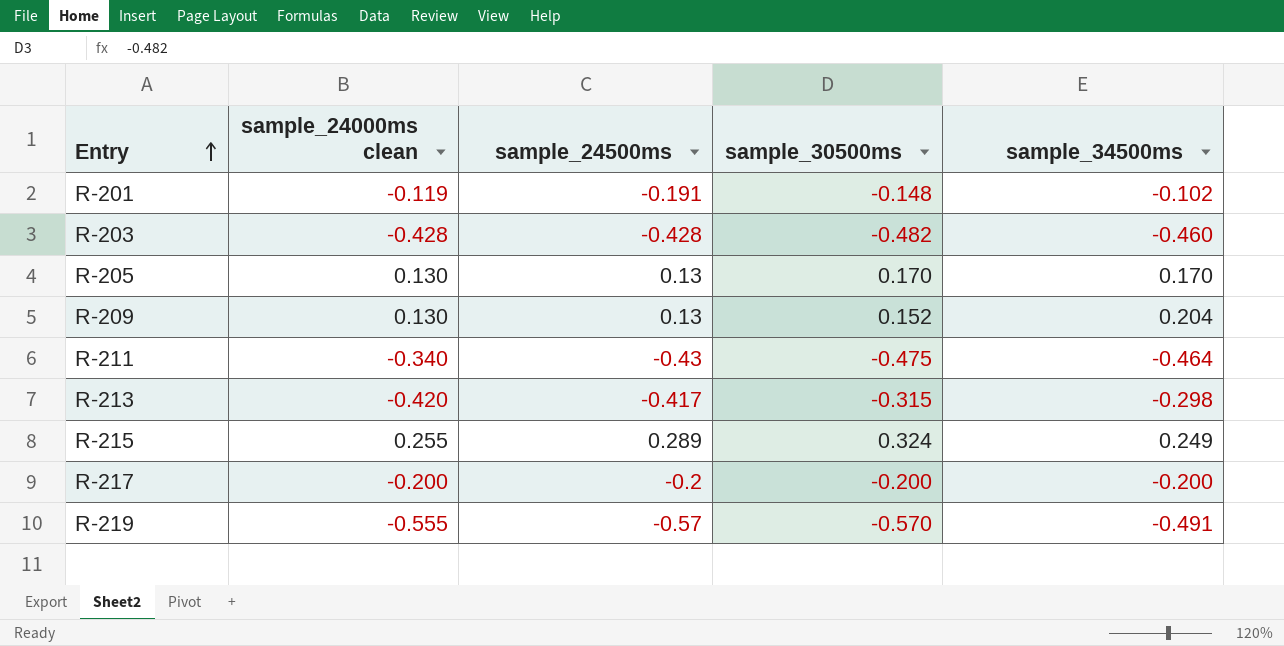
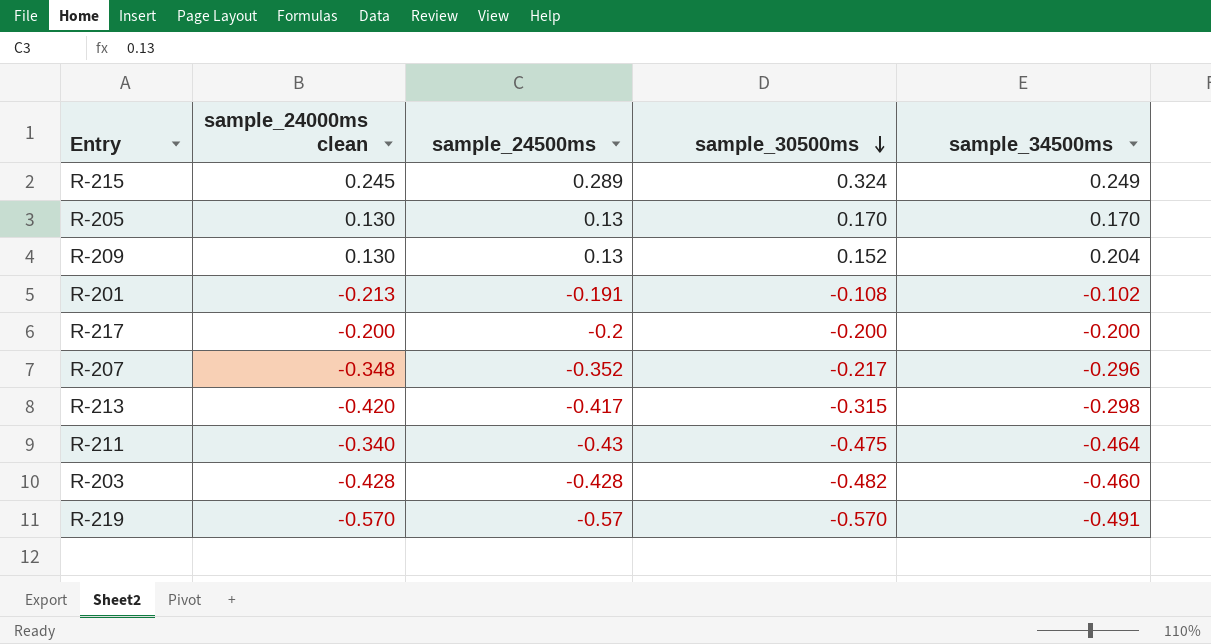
row order: Entry ascending -> sample_30500ms descending
R-215 | sample_24000ms clean: 0.255 -> 0.245
R-201 | sample_24000ms clean: -0.119 -> -0.213
R-201 | sample_30500ms: -0.148 -> -0.108
row R-207: none -> -0.348 | -0.352 | -0.217 | -0.296
R-219 | sample_24000ms clean: -0.555 -> -0.570

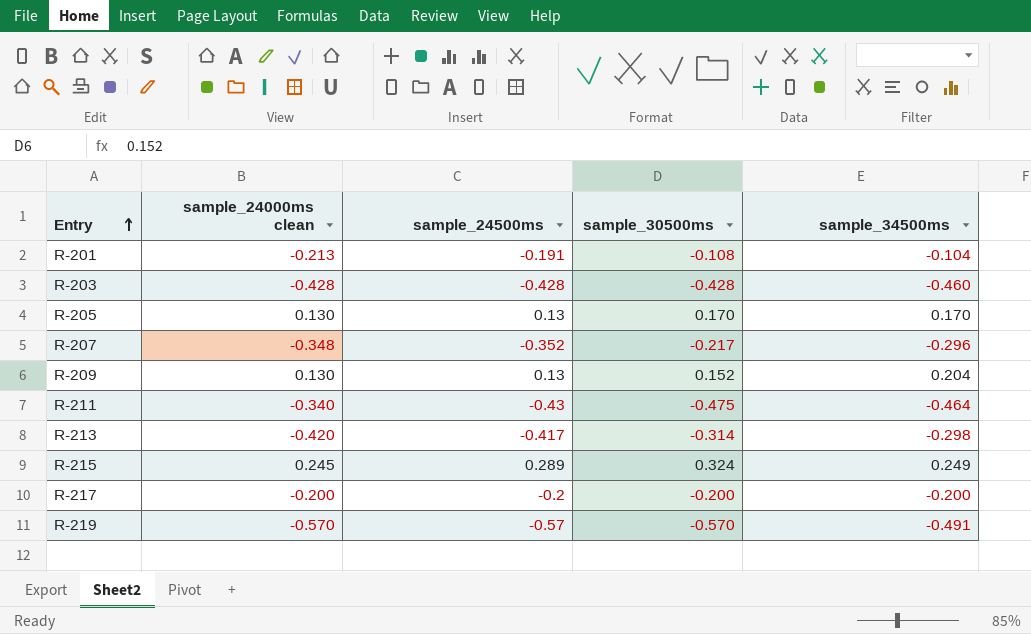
row order: sample_30500ms descending -> Entry ascending
R-201 | sample_34500ms: -0.102 -> -0.104
R-203 | sample_30500ms: -0.482 -> -0.428
R-213 | sample_30500ms: -0.315 -> -0.314

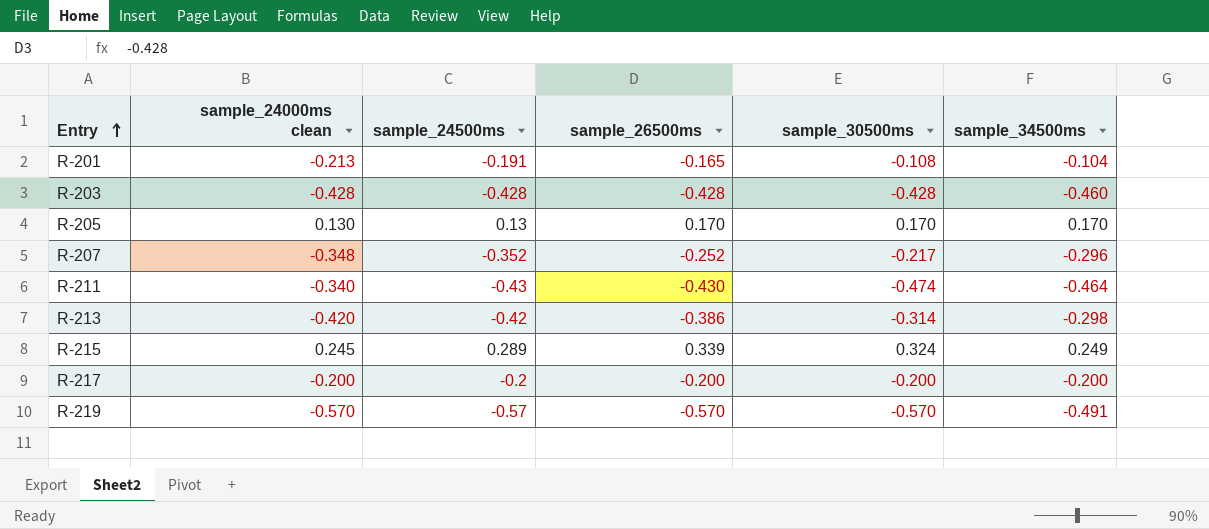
column sample_26500ms | position: none -> 4
row R-209: 0.130 | 0.13 | 0.152 | 0.204 -> none
R-211 | sample_30500ms: -0.475 -> -0.474
R-213 | sample_24500ms: -0.417 -> -0.42

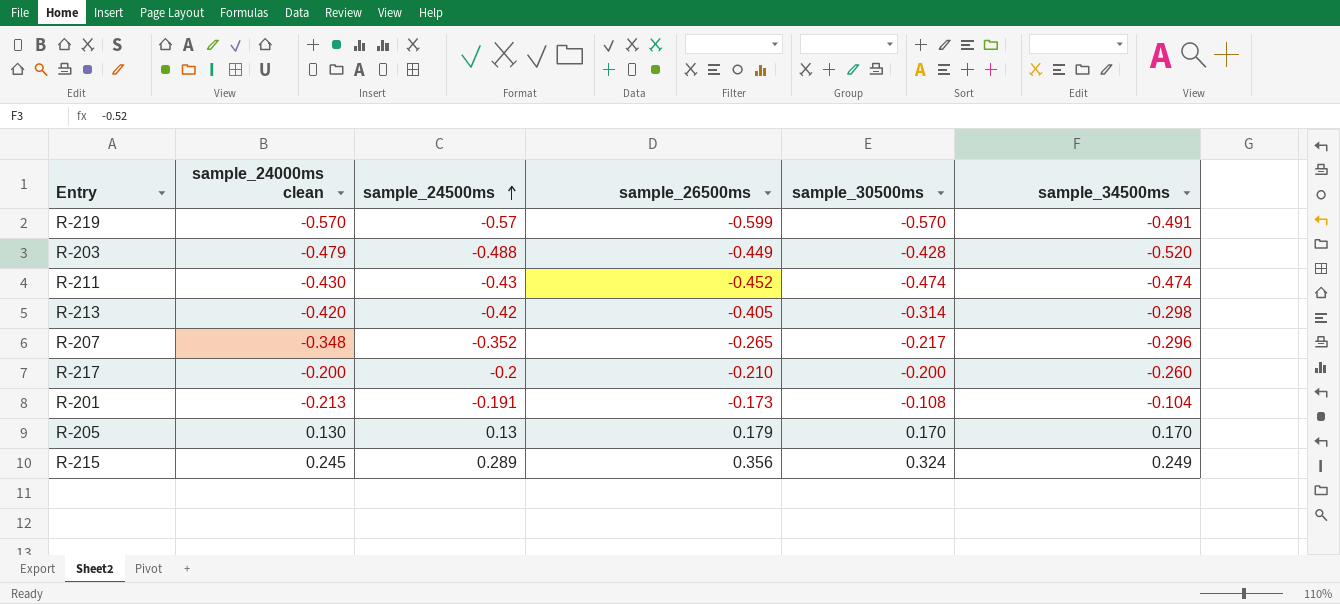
row order: Entry ascending -> sample_24500ms ascending
R-219 | sample_26500ms: -0.570 -> -0.599
R-203 | sample_24000ms clean: -0.428 -> -0.479
R-203 | sample_24500ms: -0.428 -> -0.488
R-203 | sample_26500ms: -0.428 -> -0.449
R-203 | sample_34500ms: -0.460 -> -0.520
R-211 | sample_24000ms clean: -0.340 -> -0.430
R-211 | sample_26500ms: -0.430 -> -0.452
R-211 | sample_34500ms: -0.464 -> -0.474
R-213 | sample_26500ms: -0.386 -> -0.405
R-207 | sample_26500ms: -0.252 -> -0.265
R-217 | sample_26500ms: -0.200 -> -0.210
R-217 | sample_34500ms: -0.200 -> -0.260
R-201 | sample_26500ms: -0.165 -> -0.173
R-205 | sample_26500ms: 0.170 -> 0.179
R-215 | sample_26500ms: 0.339 -> 0.356

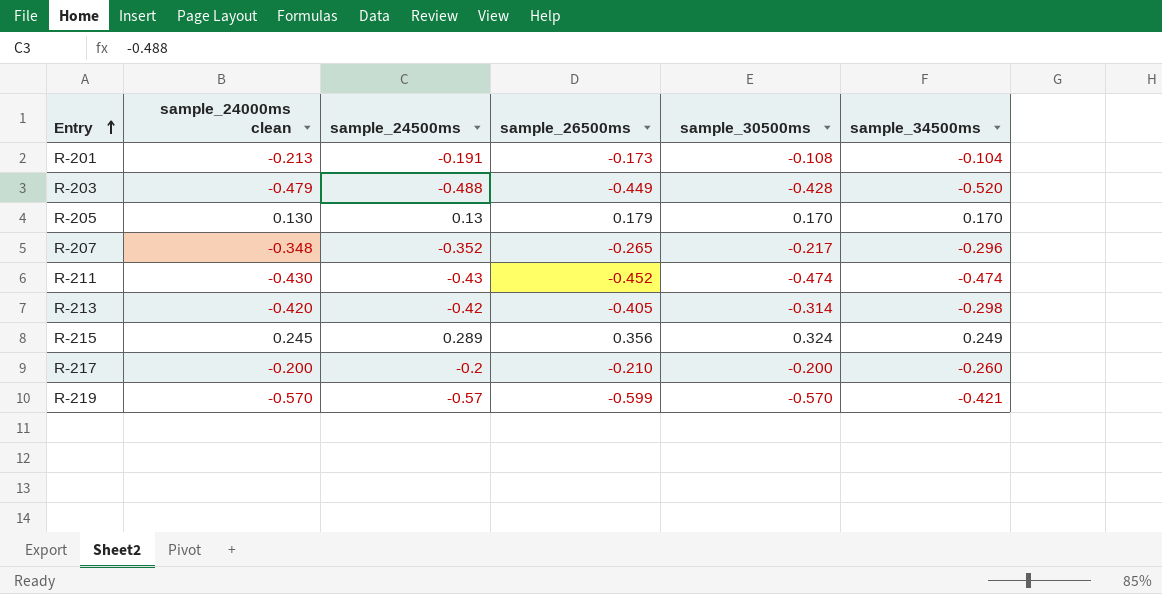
row order: sample_24500ms ascending -> Entry ascending
R-219 | sample_34500ms: -0.491 -> -0.421

